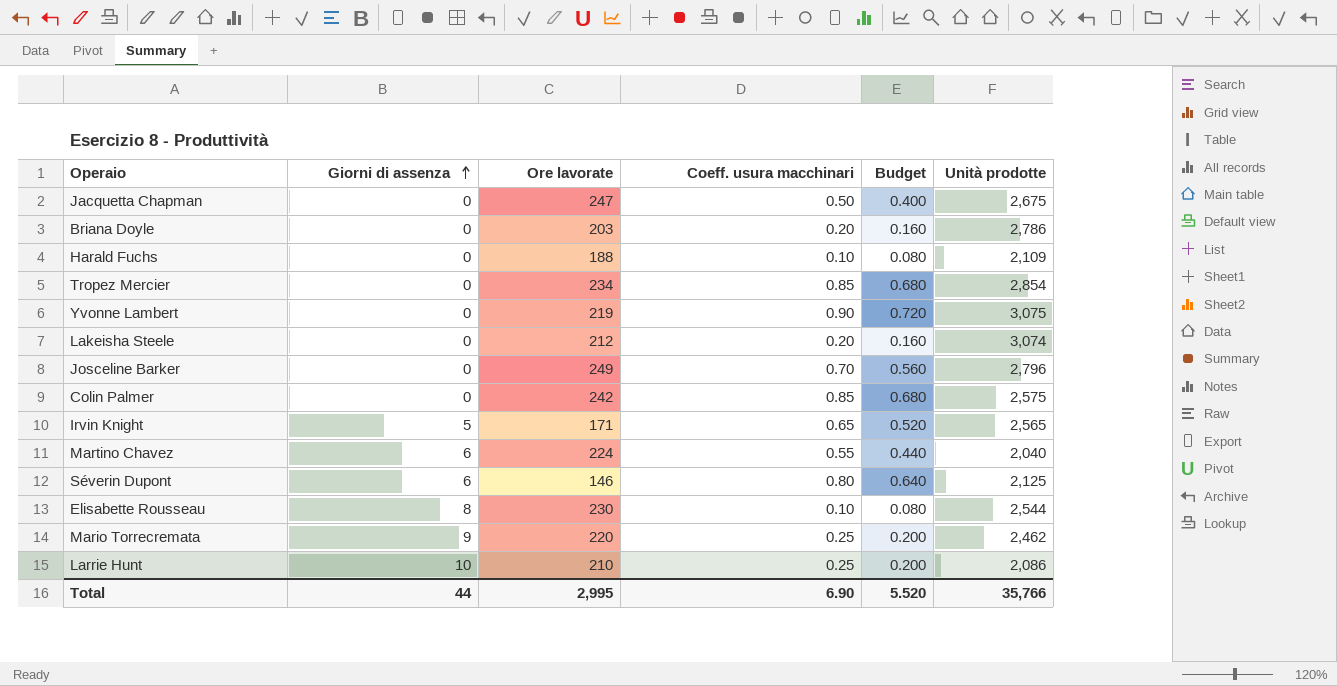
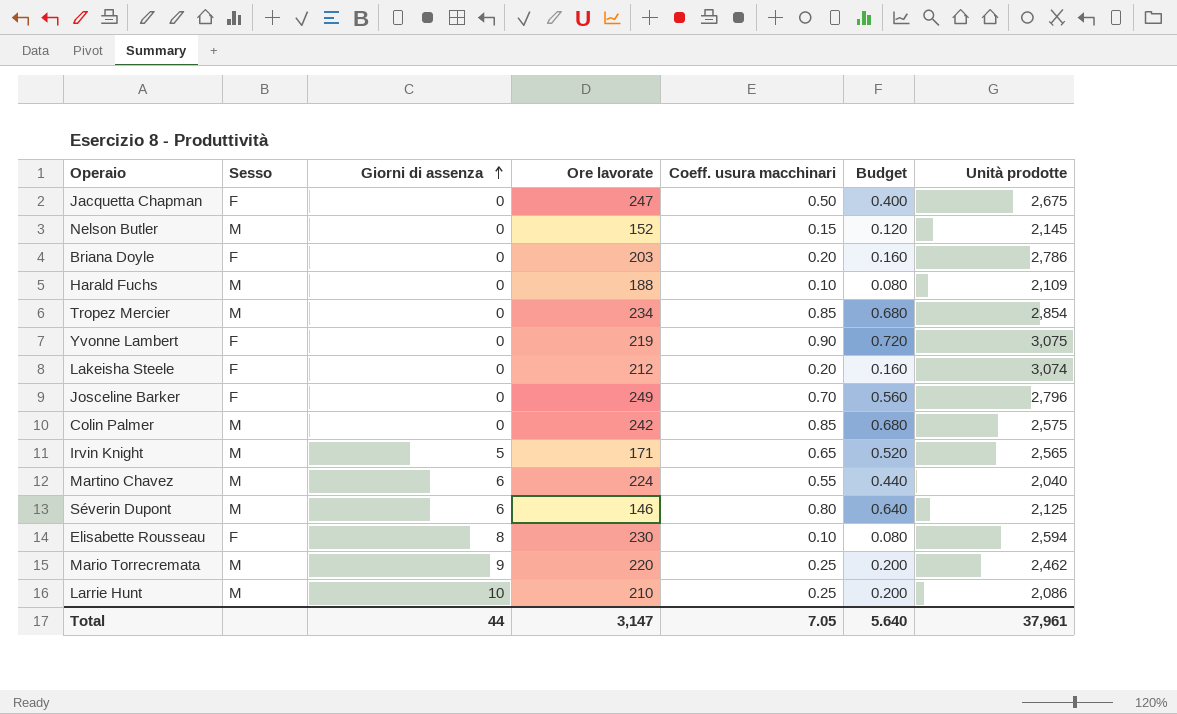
column Sesso | position: none -> 2
row Nelson Butler: none -> M | 0 | 152 | 0.15 | 0.120 | 2,145
Elisabette Rousseau | Unità prodotte: 2,544 -> 2,594
Total | Ore lavorate: 2,995 -> 3,147
Total | Coeff. usura macchinari: 6.90 -> 7.05
Total | Budget: 5.520 -> 5.640
Total | Unità prodotte: 35,766 -> 37,961

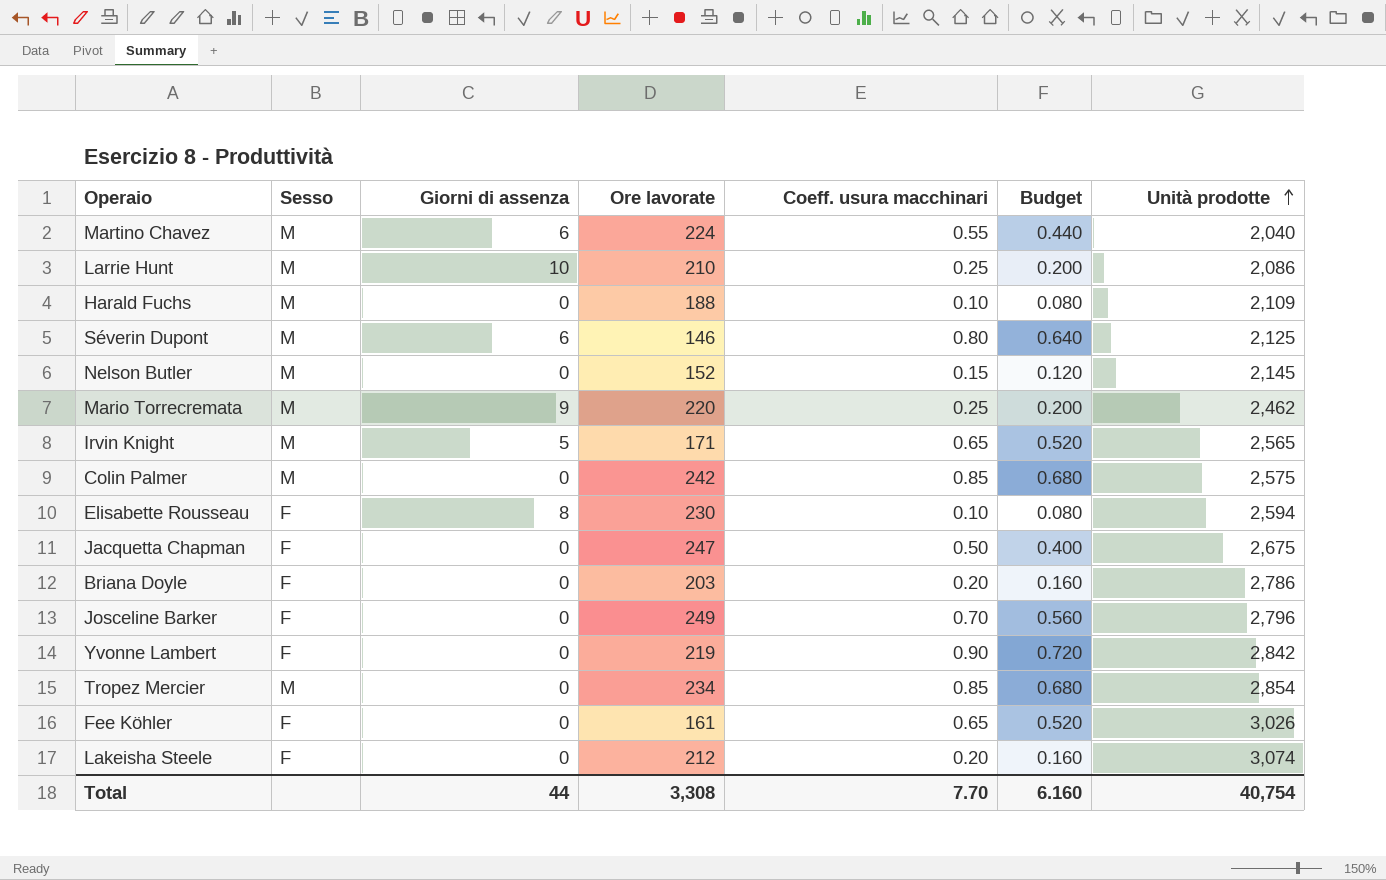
row order: Giorni di assenza ascending -> Unità prodotte ascending
Yvonne Lambert | Unità prodotte: 3,075 -> 2,842
row Fee Köhler: none -> F | 0 | 161 | 0.65 | 0.520 | 3,026
Total | Ore lavorate: 3,147 -> 3,308
Total | Coeff. usura macchinari: 7.05 -> 7.70
Total | Budget: 5.640 -> 6.160
Total | Unità prodotte: 37,961 -> 40,754

